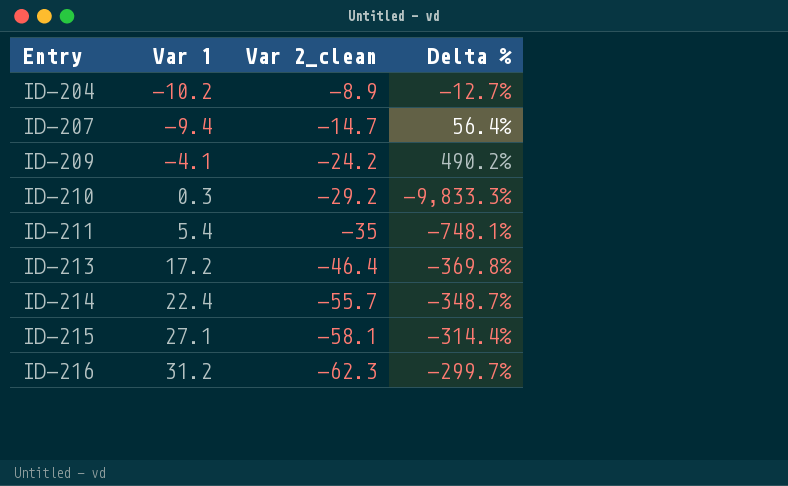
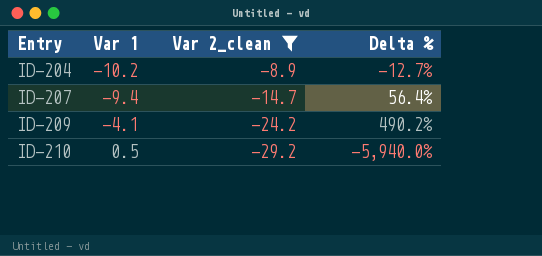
filter: none -> Var 2_clean >= -29.2
ID-210 | Var 1: 0.3 -> 0.5
ID-210 | Delta %: -9,833.3% -> -5,940.0%

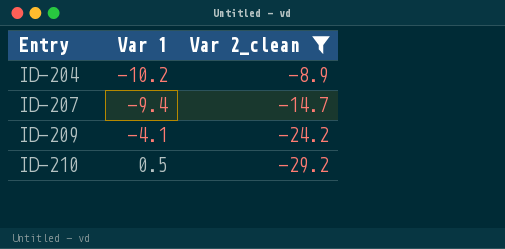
column Delta % | formula: ([Var 2_clean] - [Var 1]) / [Var 1] -> none

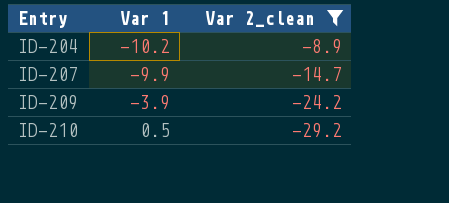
ID-207 | Var 1: -9.4 -> -9.9
ID-209 | Var 1: -4.1 -> -3.9

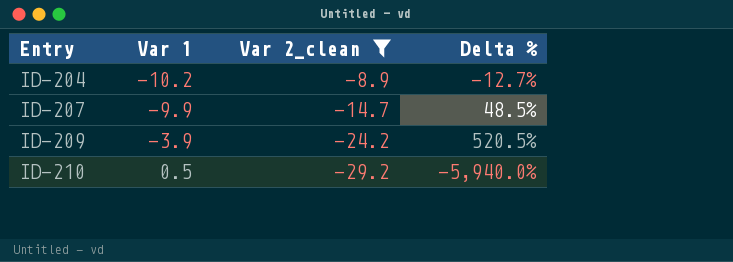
column Delta % | formula: none -> ([Var 2_clean] - [Var 1]) / [Var 1]

